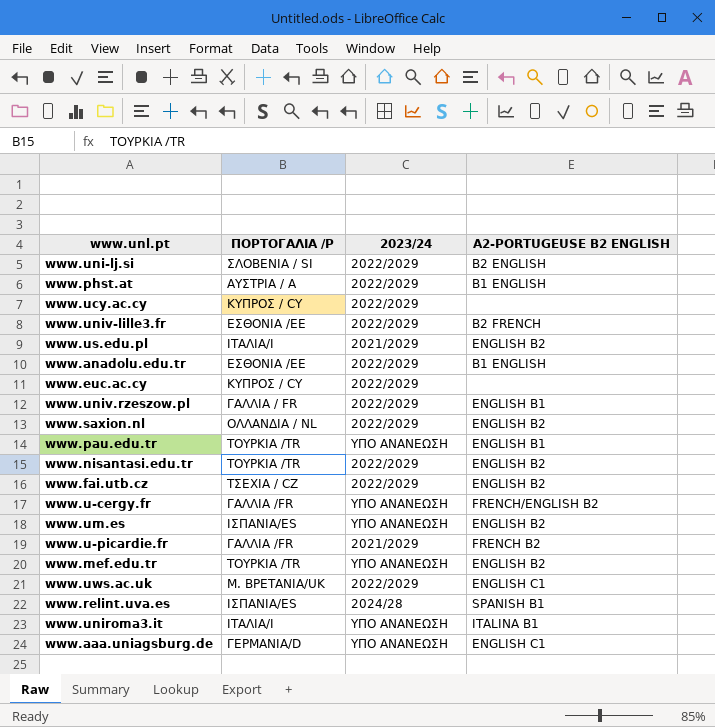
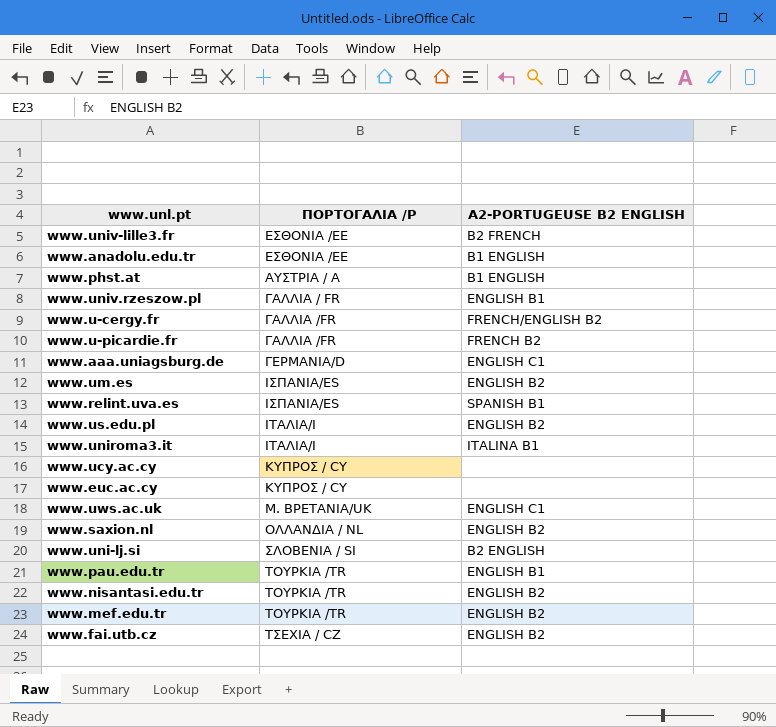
row order: none -> ΠΟΡΤΟΓΑΛΙΑ /P ascending
column 2023/24 | position: 3 -> none

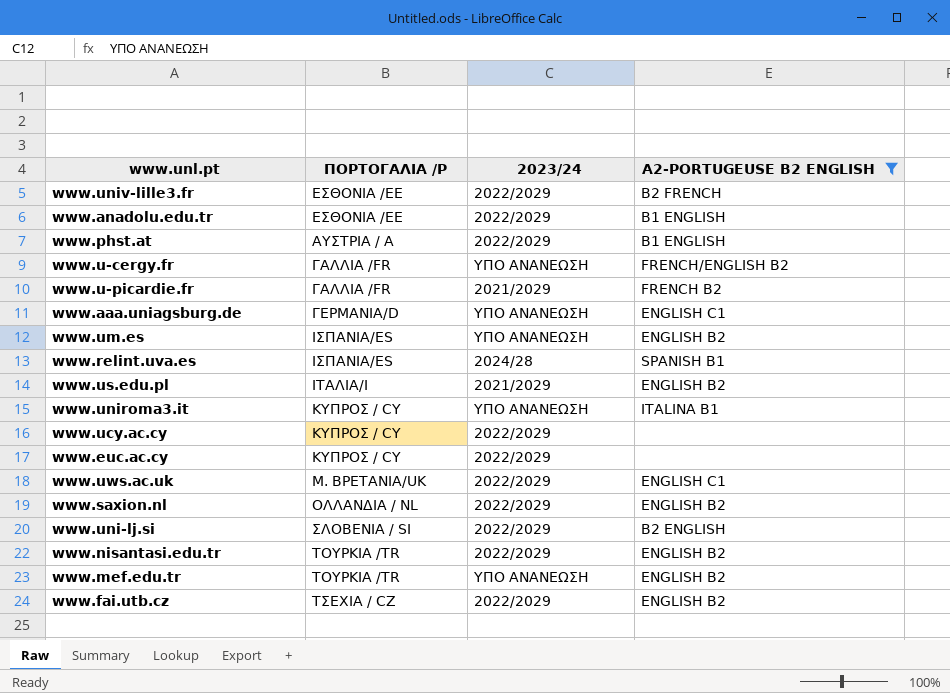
filter: none -> A2-PORTUGEUSE B2 ENGLISH != ENGLISH B1
column 2023/24 | position: none -> 3
www.uniroma3.it | ΠΟΡΤΟΓΑΛΙΑ /P: ΙΤΑΛΙΑ/I -> ΚΥΠΡΟΣ / CY

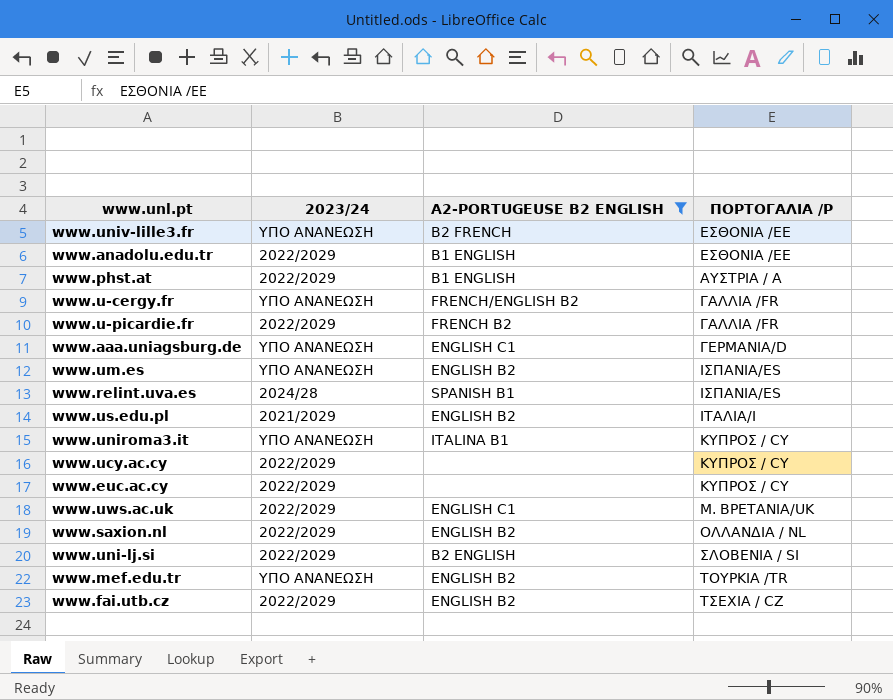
column ΠΟΡΤΟΓΑΛΙΑ /P | position: 2 -> 4
row www.nisantasi.edu.tr: ΤΟΥΡΚΙΑ /TR | 2022/2029 | ENGLISH B2 -> none
www.univ-lille3.fr | 2023/24: 2022/2029 -> ΥΠΟ ΑΝΑΝΕΩΣΗ
www.u-picardie.fr | 2023/24: 2021/2029 -> 2022/2029

